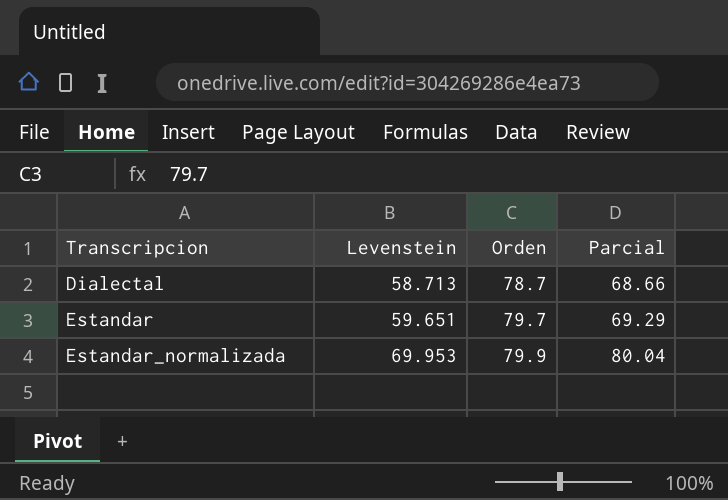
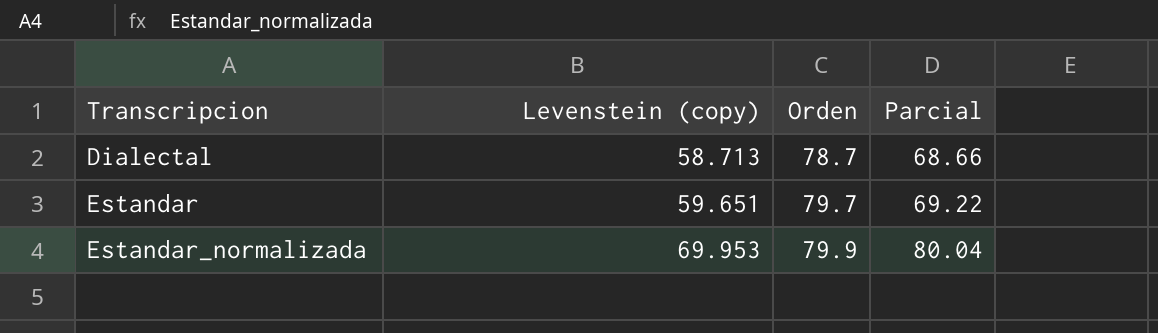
column name: Levenstein -> Levenstein (copy)
Estandar | Parcial: 69.29 -> 69.22

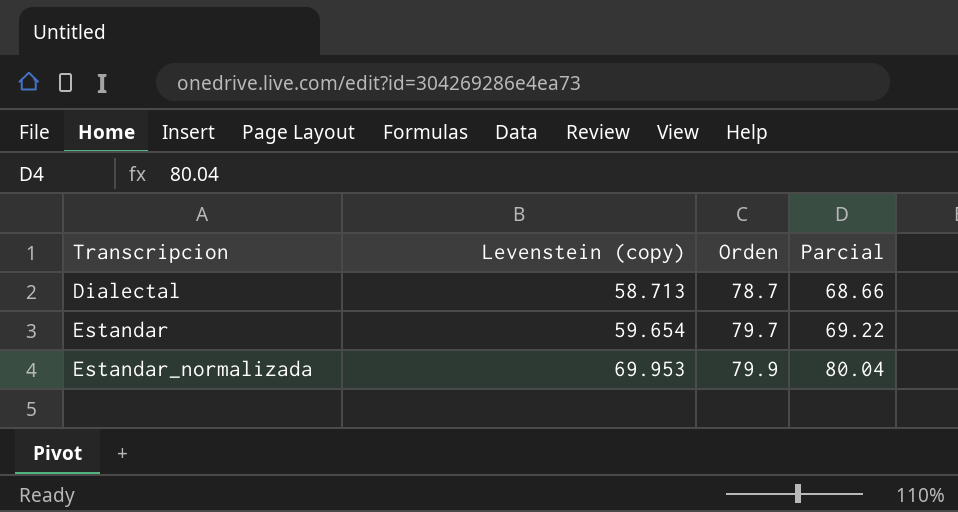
Estandar | Levenstein (copy): 59.651 -> 59.654

